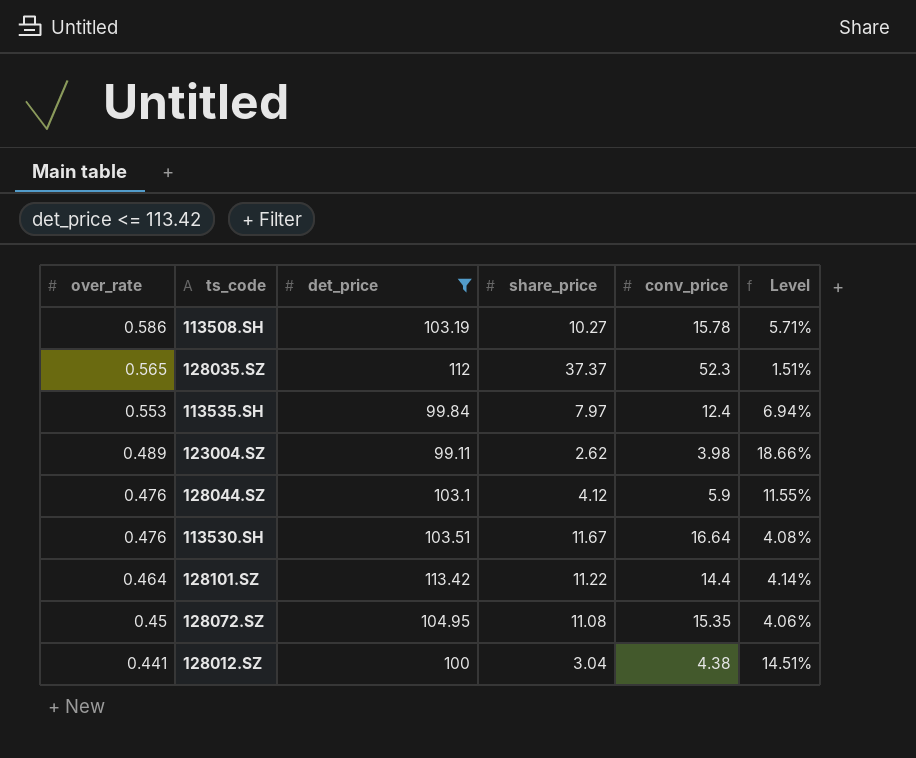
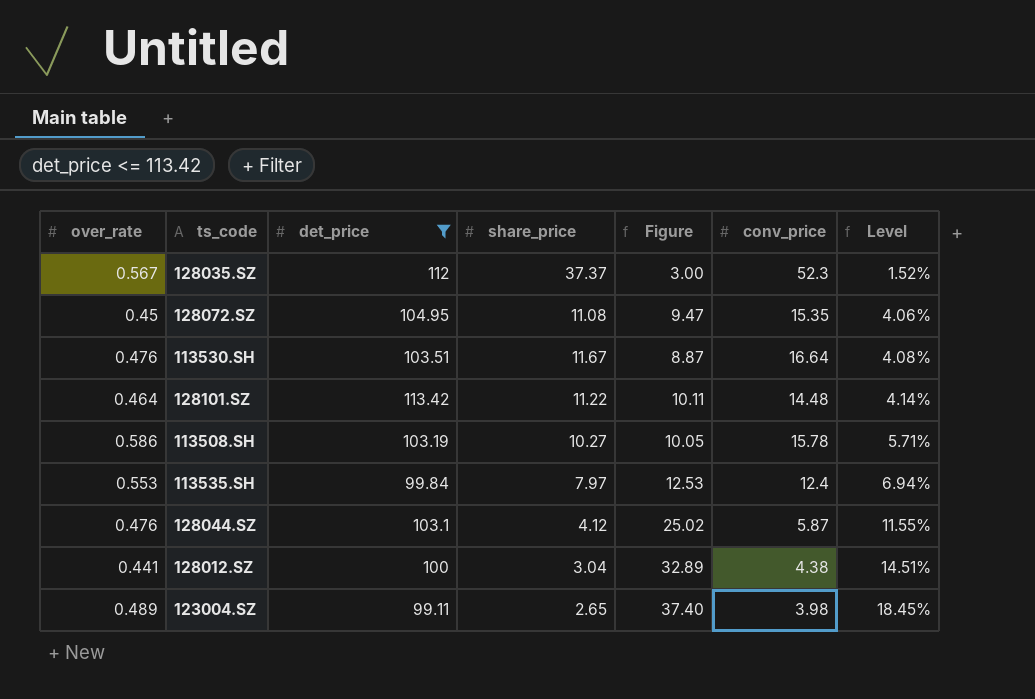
row order: over_rate descending -> Level ascending
column Figure | formula: none -> [det_price] / [share_price]
128035.SZ | over_rate: 0.565 -> 0.567
128035.SZ | Level: 1.51% -> 1.52%
128101.SZ | conv_price: 14.4 -> 14.48
128044.SZ | conv_price: 5.9 -> 5.87
123004.SZ | share_price: 2.62 -> 2.65
123004.SZ | Level: 18.66% -> 18.45%

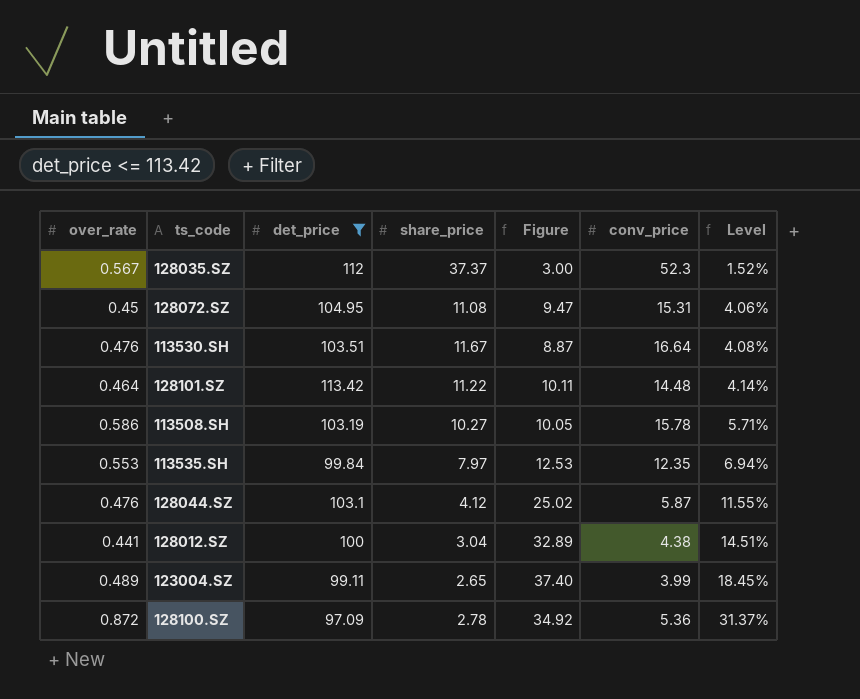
128072.SZ | conv_price: 15.35 -> 15.31
113535.SH | conv_price: 12.4 -> 12.35
123004.SZ | conv_price: 3.98 -> 3.99
row 128100.SZ: none -> 0.872 | 97.09 | 2.78 | 34.92 | 5.36 | 31.37%

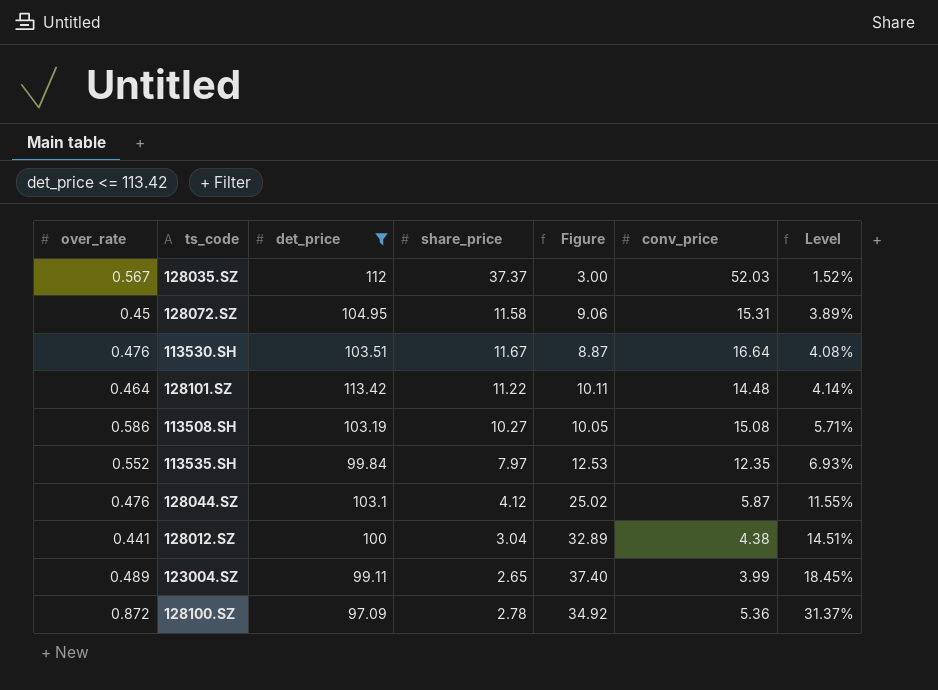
128035.SZ | conv_price: 52.3 -> 52.03
128072.SZ | share_price: 11.08 -> 11.58
128072.SZ | Figure: 9.47 -> 9.06
128072.SZ | Level: 4.06% -> 3.89%
113508.SH | conv_price: 15.78 -> 15.08
113535.SH | over_rate: 0.553 -> 0.552
113535.SH | Level: 6.94% -> 6.93%

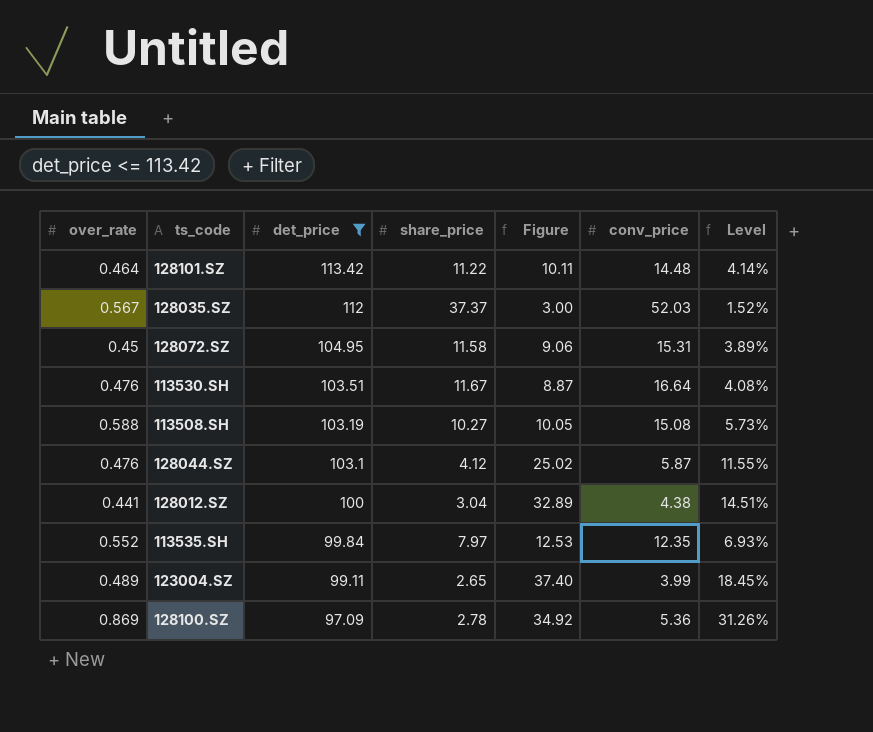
row order: Level ascending -> det_price descending
113508.SH | over_rate: 0.586 -> 0.588
113508.SH | Level: 5.71% -> 5.73%
128100.SZ | over_rate: 0.872 -> 0.869
128100.SZ | Level: 31.37% -> 31.26%

